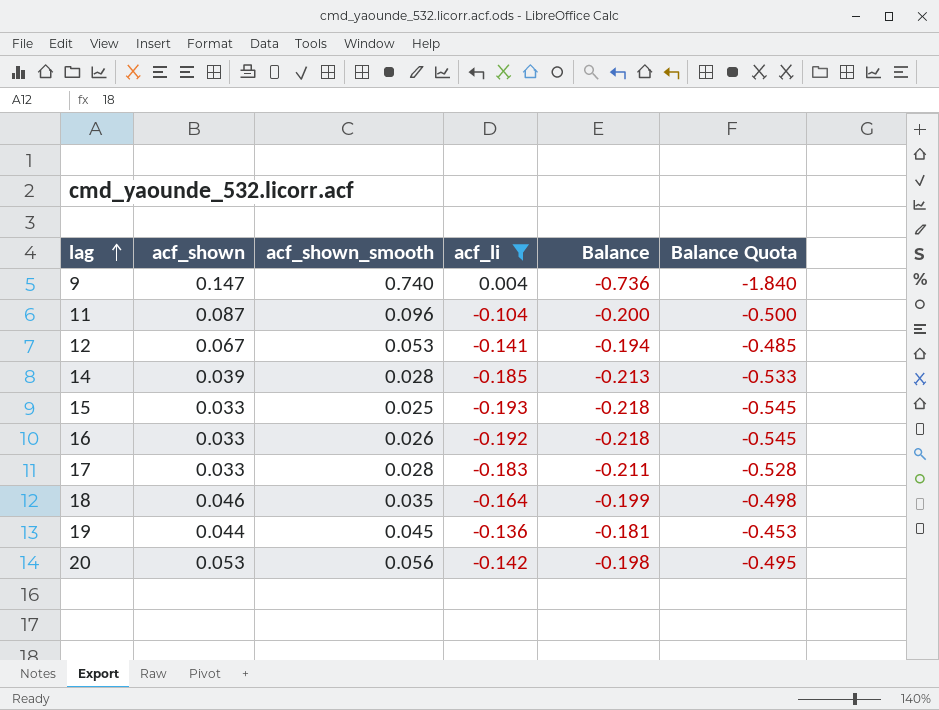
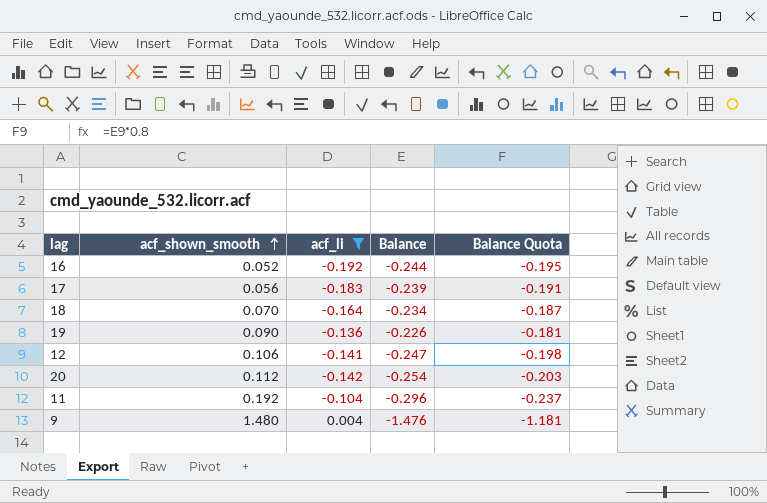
row order: lag ascending -> acf_shown_smooth ascending
column acf_shown | position: 2 -> none
column Balance Quota | formula: [Balance] * 2.5 -> [Balance] * 0.8
row 14: 0.039 | 0.028 | -0.185 | -0.213 | -0.533 -> none
row 15: 0.033 | 0.025 | -0.193 | -0.218 | -0.545 -> none
16 | acf_shown_smooth: 0.026 -> 0.052
16 | Balance: -0.218 -> -0.244
17 | acf_shown_smooth: 0.028 -> 0.056
17 | Balance: -0.211 -> -0.239
18 | acf_shown_smooth: 0.035 -> 0.070
18 | Balance: -0.199 -> -0.234
19 | acf_shown_smooth: 0.045 -> 0.090
19 | Balance: -0.181 -> -0.226
12 | acf_shown_smooth: 0.053 -> 0.106
12 | Balance: -0.194 -> -0.247
20 | acf_shown_smooth: 0.056 -> 0.112
20 | Balance: -0.198 -> -0.254
11 | acf_shown_smooth: 0.096 -> 0.192
11 | Balance: -0.200 -> -0.296
9 | acf_shown_smooth: 0.740 -> 1.480
9 | Balance: -0.736 -> -1.476

